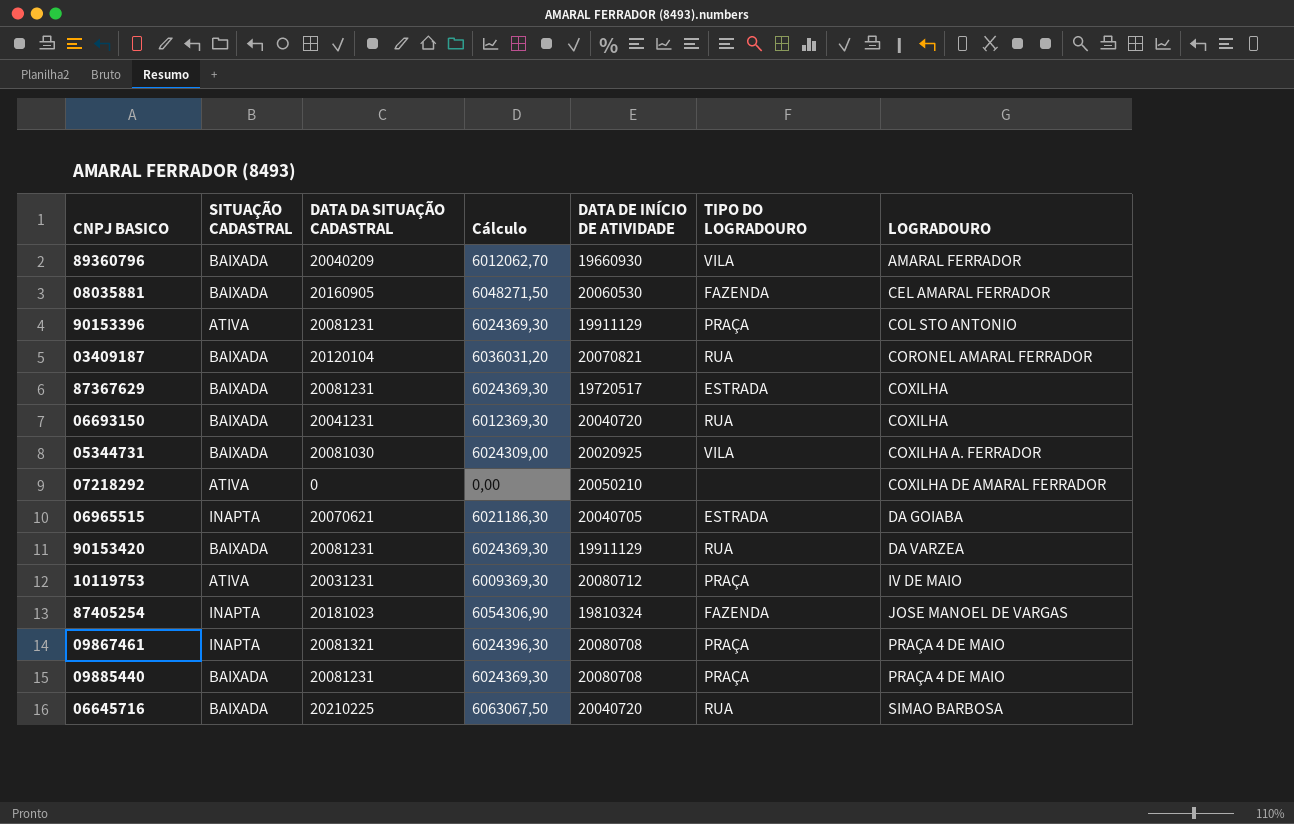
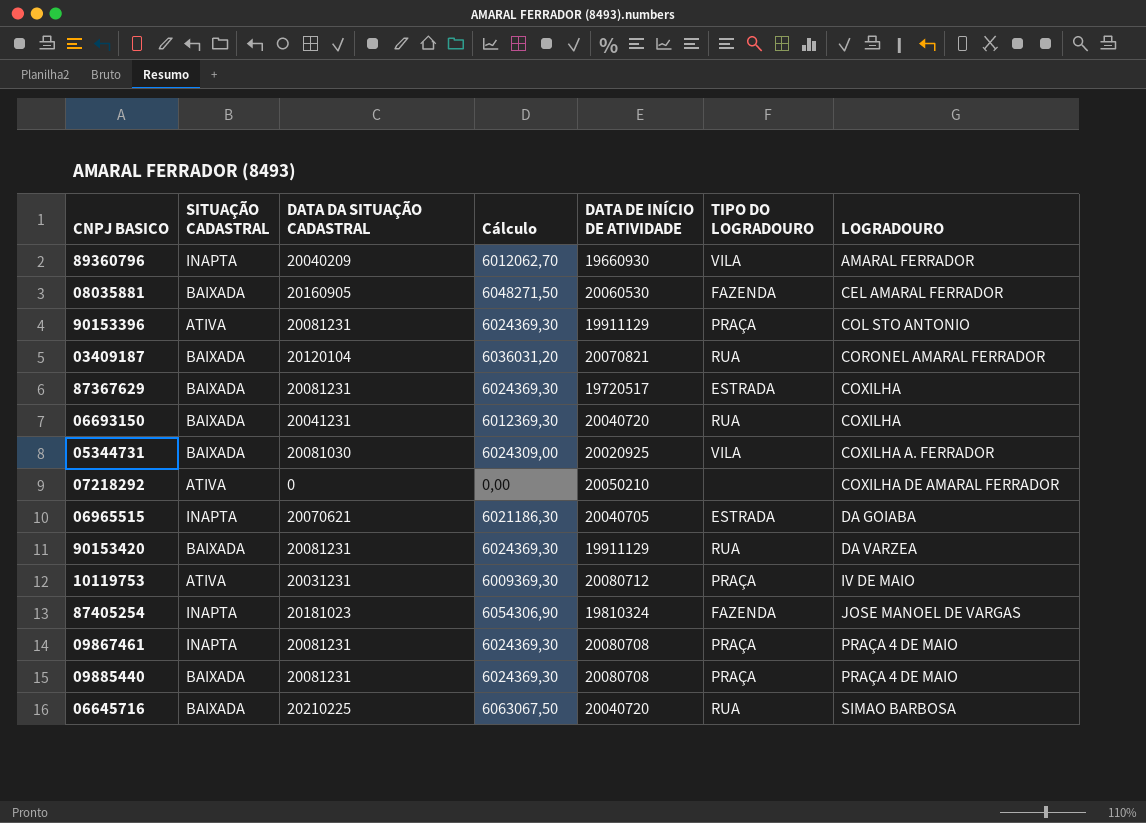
89360796 | SITUAÇÃO CADASTRAL: BAIXADA -> INAPTA
09867461 | DATA DA SITUAÇÃO CADASTRAL: 20081321 -> 20081231
09867461 | Cálculo: 6024396,30 -> 6024369,30

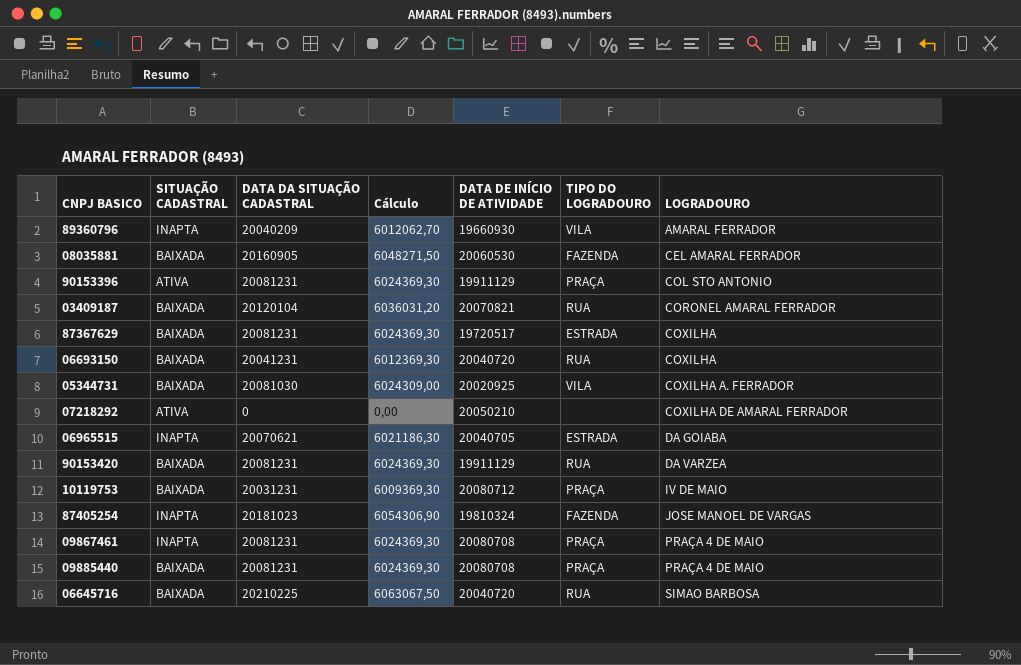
10119753 | SITUAÇÃO CADASTRAL: ATIVA -> BAIXADA

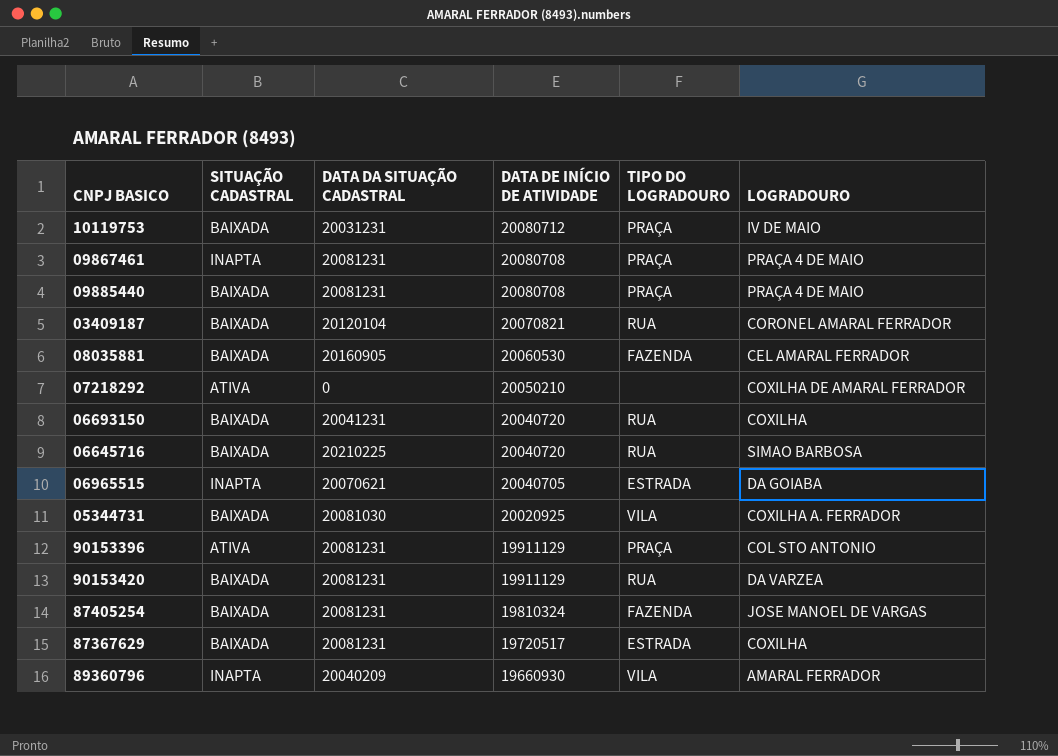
row order: LOGRADOURO ascending -> DATA DE INÍCIO DE ATIVIDADE descending
column Cálculo | formula: [DATA DA SITUAÇÃO CADASTRAL] * 0,3 -> none
87405254 | SITUAÇÃO CADASTRAL: INAPTA -> BAIXADA
87405254 | DATA DA SITUAÇÃO CADASTRAL: 20181023 -> 20081231

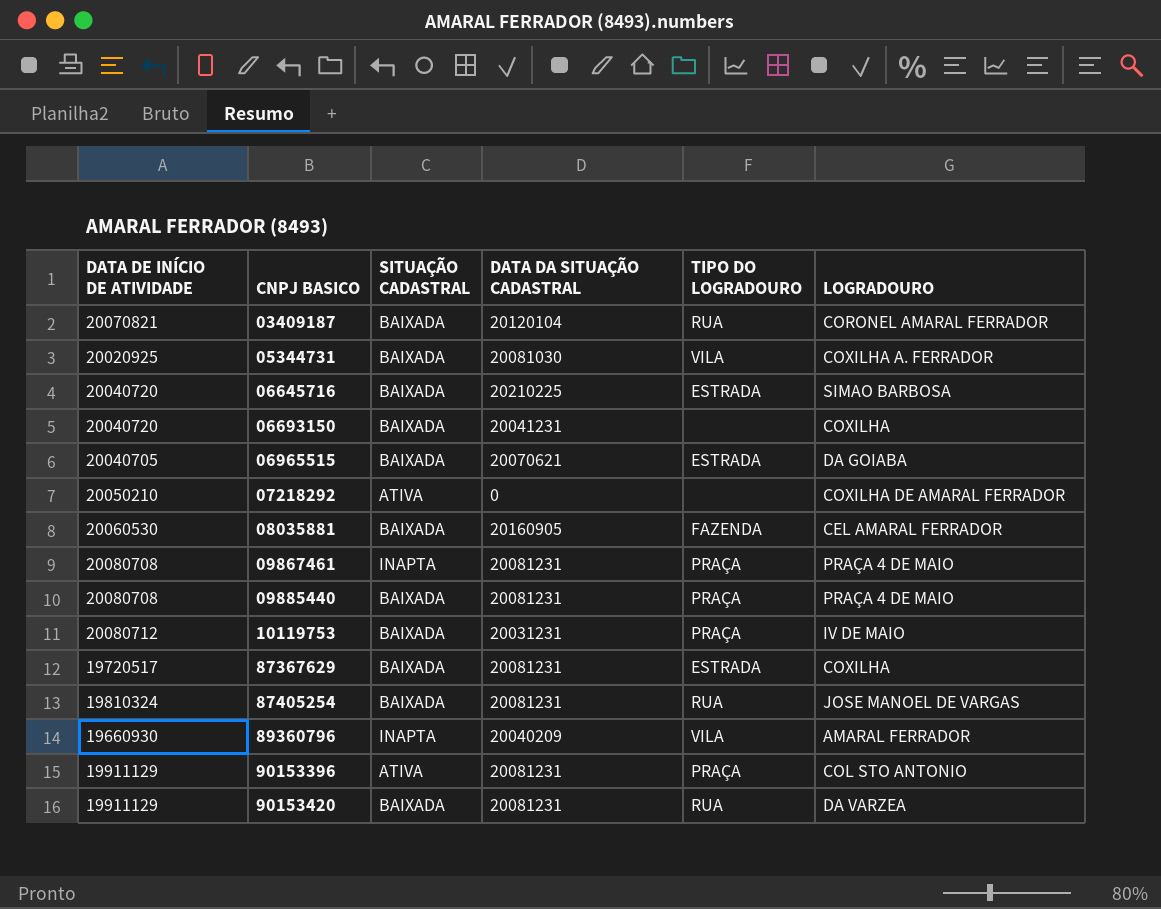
row order: DATA DE INÍCIO DE ATIVIDADE descending -> CNPJ BASICO ascending
column DATA DE INÍCIO DE ATIVIDADE | position: 4 -> 1
06645716 | TIPO DO LOGRADOURO: RUA -> ESTRADA
06693150 | TIPO DO LOGRADOURO: RUA -> none
06965515 | SITUAÇÃO CADASTRAL: INAPTA -> BAIXADA
87405254 | TIPO DO LOGRADOURO: FAZENDA -> RUA

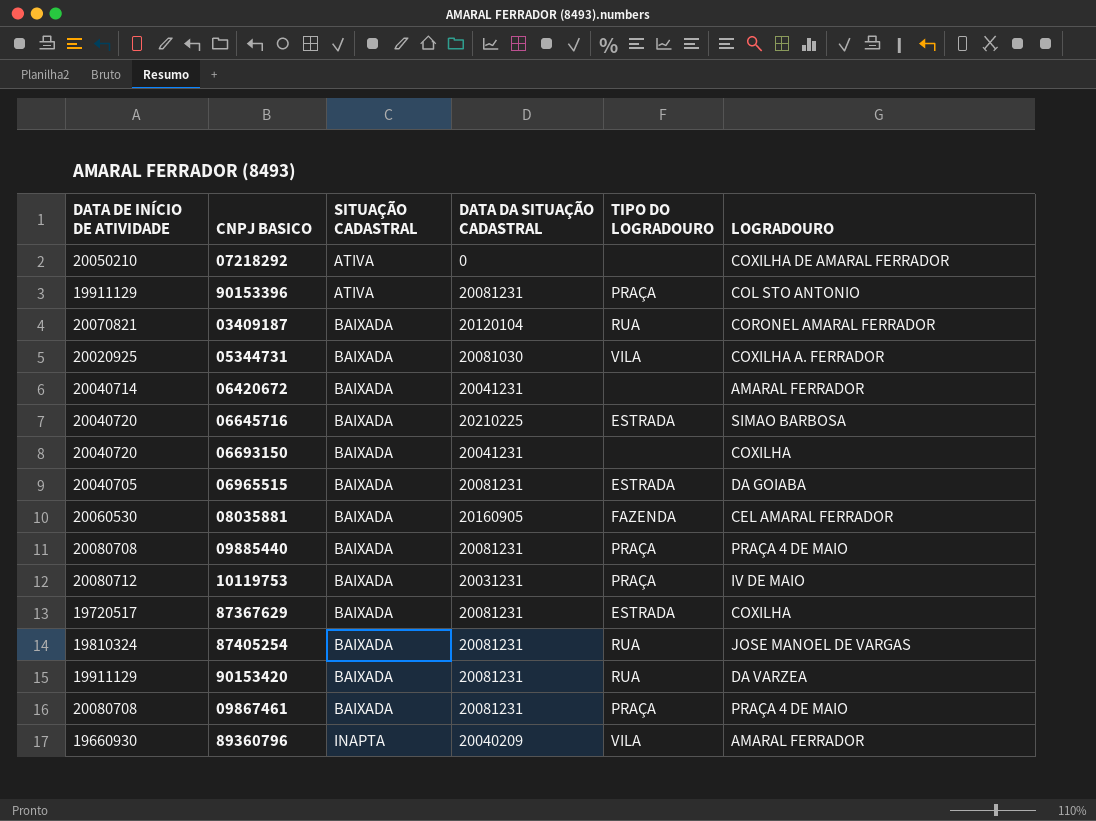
row order: CNPJ BASICO ascending -> SITUAÇÃO CADASTRAL ascending
row 06420672: none -> 20040714 | BAIXADA | 20041231 | none | AMARAL FERRADOR
06965515 | DATA DA SITUAÇÃO CADASTRAL: 20070621 -> 20081231
09867461 | SITUAÇÃO CADASTRAL: INAPTA -> BAIXADA

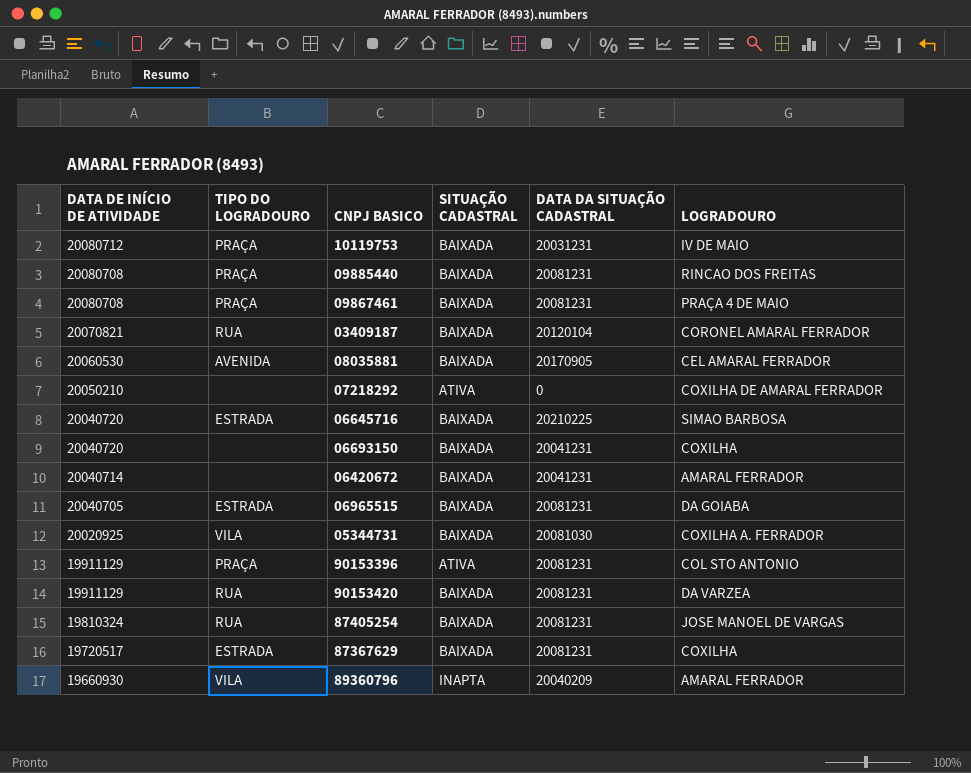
row order: SITUAÇÃO CADASTRAL ascending -> DATA DE INÍCIO DE ATIVIDADE descending
column TIPO DO LOGRADOURO | position: 5 -> 2
09885440 | LOGRADOURO: PRAÇA 4 DE MAIO -> RINCAO DOS FREITAS
08035881 | TIPO DO LOGRADOURO: FAZENDA -> AVENIDA
08035881 | DATA DA SITUAÇÃO CADASTRAL: 20160905 -> 20170905

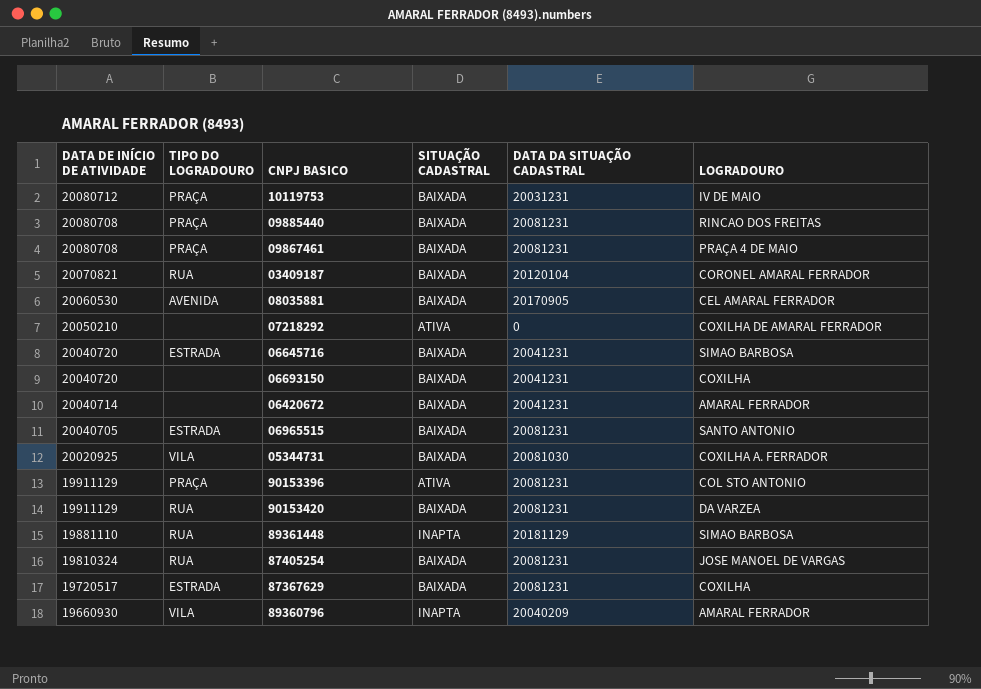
06645716 | DATA DA SITUAÇÃO CADASTRAL: 20210225 -> 20041231
06965515 | LOGRADOURO: DA GOIABA -> SANTO ANTONIO
row 89361448: none -> 19881110 | RUA | INAPTA | 20181129 | SIMAO BARBOSA

